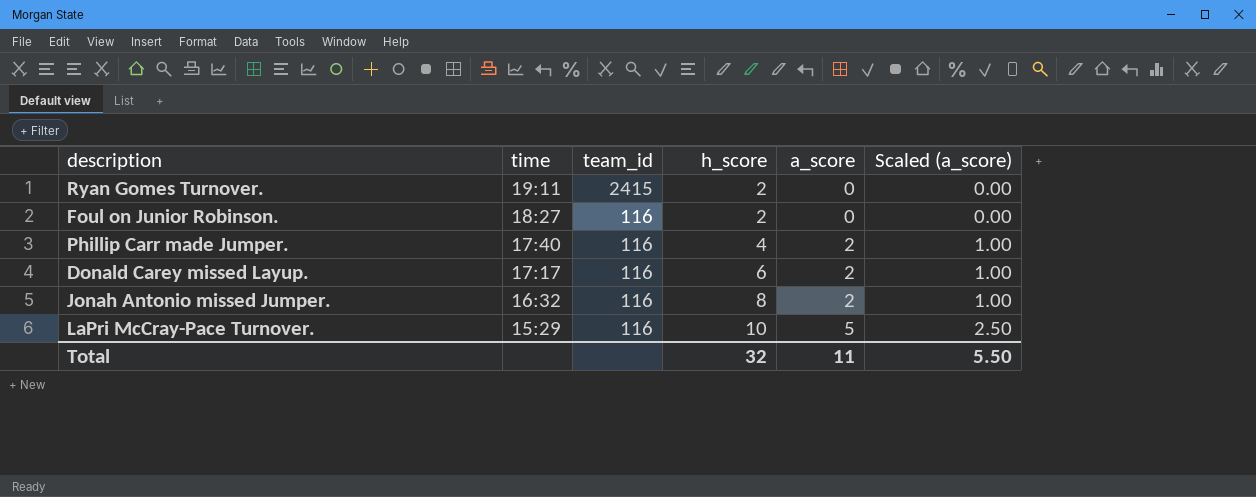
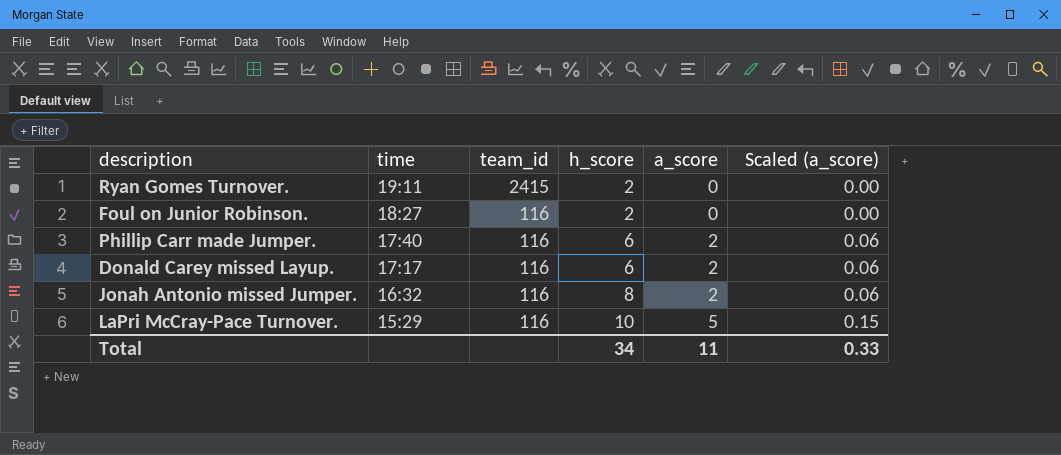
column Scaled (a_score) | formula: [a_score] * 0.5 -> [a_score] * 0.03
Phillip Carr made Jumper. | h_score: 4 -> 6
Total | h_score: 32 -> 34
Total | Scaled (a_score): 5.50 -> 0.33

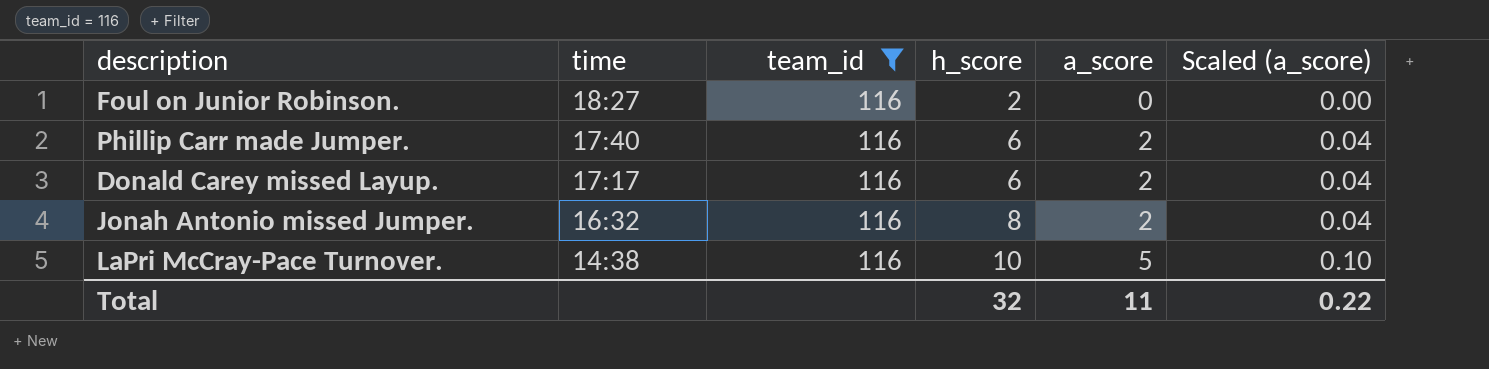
filter: none -> team_id = 116
column Scaled (a_score) | formula: [a_score] * 0.03 -> [a_score] * 0.02
LaPri McCray-Pace Turnover. | time: 15:29 -> 14:38
Total | h_score: 34 -> 32
Total | Scaled (a_score): 0.33 -> 0.22

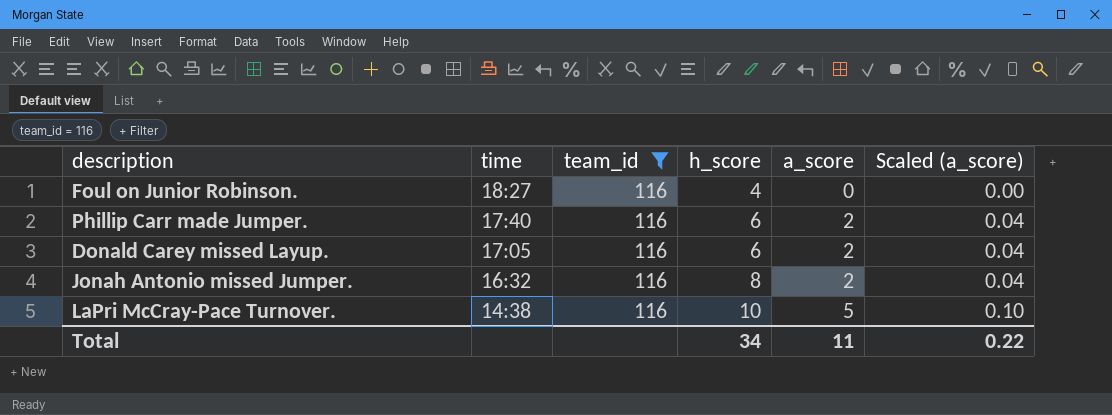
Foul on Junior Robinson. | h_score: 2 -> 4
Donald Carey missed Layup. | time: 17:17 -> 17:05
Total | h_score: 32 -> 34

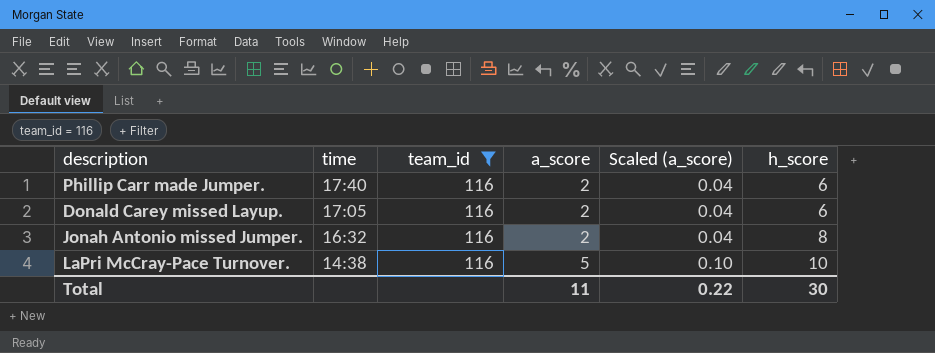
column h_score | position: 4 -> 6
row Foul on Junior Robinson.: 18:27 | 116 | 4 | 0 | 0.00 -> none
Total | h_score: 34 -> 30

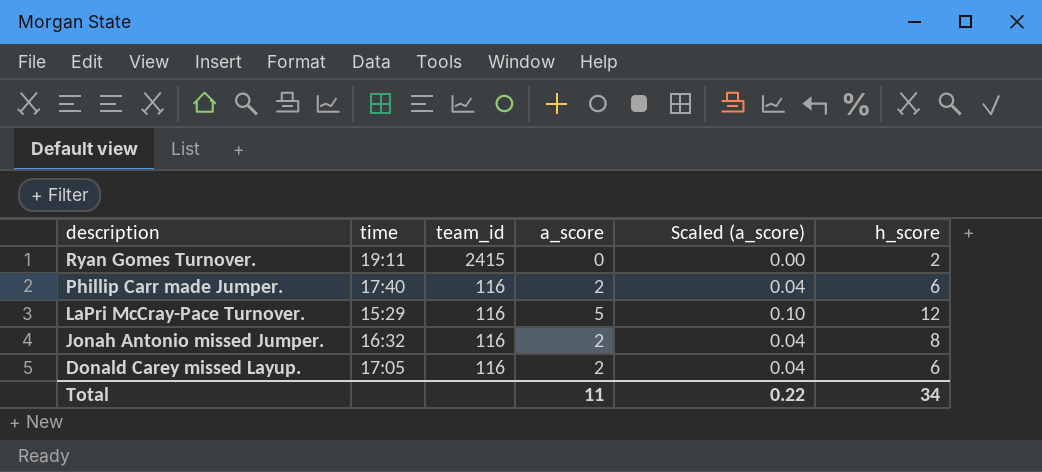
filter: team_id = 116 -> none
row order: time descending -> description descending
LaPri McCray-Pace Turnover. | time: 14:38 -> 15:29
LaPri McCray-Pace Turnover. | h_score: 10 -> 12
Total | h_score: 30 -> 34

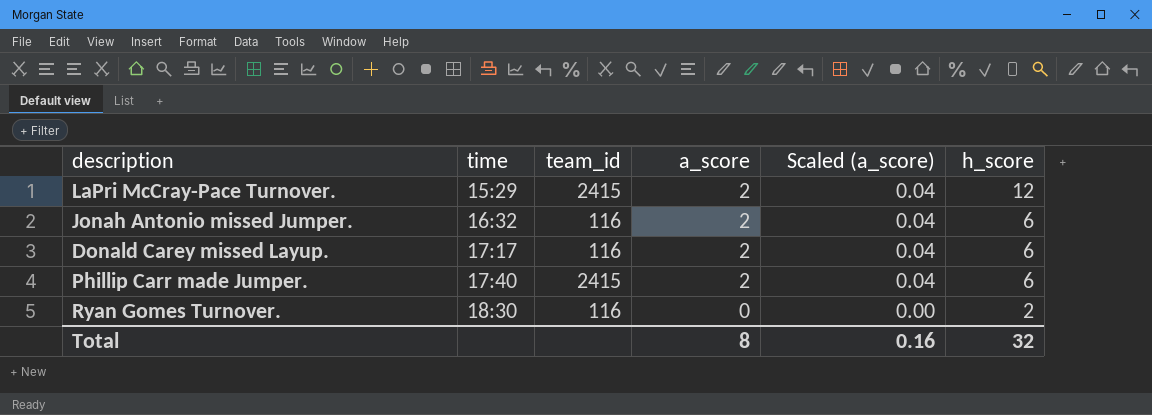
row order: description descending -> time ascending
LaPri McCray-Pace Turnover. | team_id: 116 -> 2415
LaPri McCray-Pace Turnover. | a_score: 5 -> 2
LaPri McCray-Pace Turnover. | Scaled (a_score): 0.10 -> 0.04
Jonah Antonio missed Jumper. | h_score: 8 -> 6
Donald Carey missed Layup. | time: 17:05 -> 17:17
Phillip Carr made Jumper. | team_id: 116 -> 2415
Ryan Gomes Turnover. | time: 19:11 -> 18:30
Ryan Gomes Turnover. | team_id: 2415 -> 116
Total | a_score: 11 -> 8
Total | Scaled (a_score): 0.22 -> 0.16
Total | h_score: 34 -> 32

